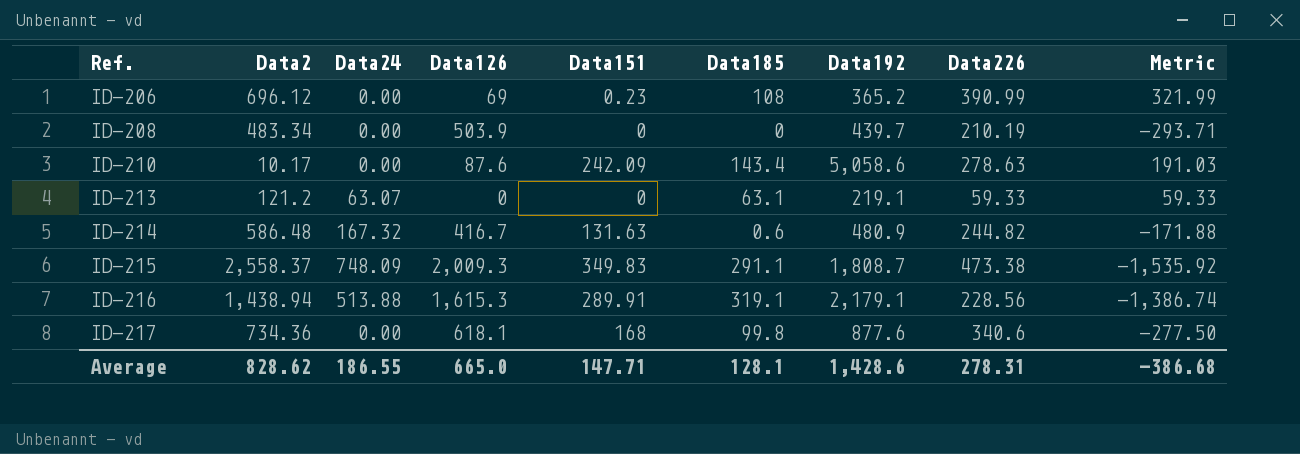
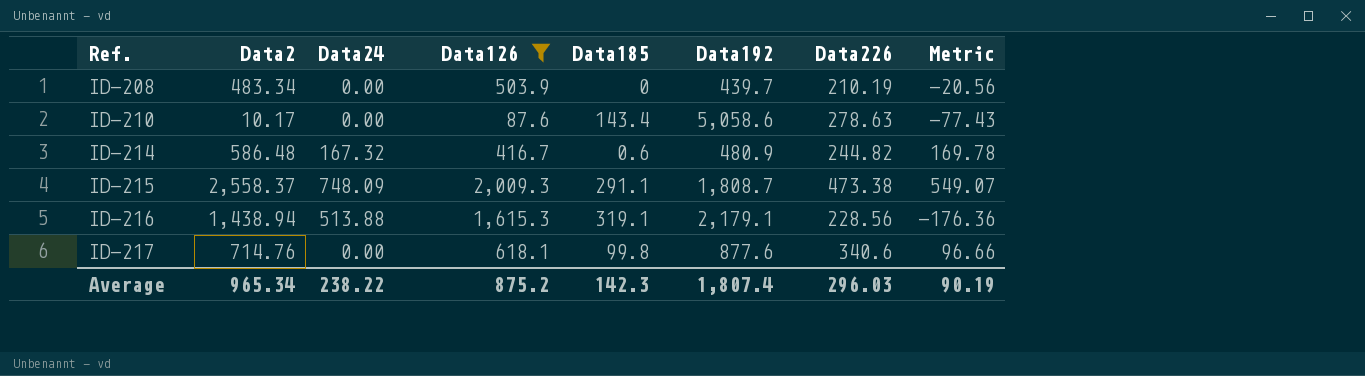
filter: none -> Data126 >= 87.6
column Data151 | position: 5 -> none
column Metric | formula: [Data226] - [Data126] -> [Data2] - [Data126]
ID-217 | Data2: 734.36 -> 714.76
Average | Data2: 828.62 -> 965.34
Average | Data24: 186.55 -> 238.22
Average | Data126: 665.0 -> 875.2
Average | Data185: 128.1 -> 142.3
Average | Data192: 1,428.6 -> 1,807.4
Average | Data226: 278.31 -> 296.03
Average | Metric: -386.68 -> 90.19

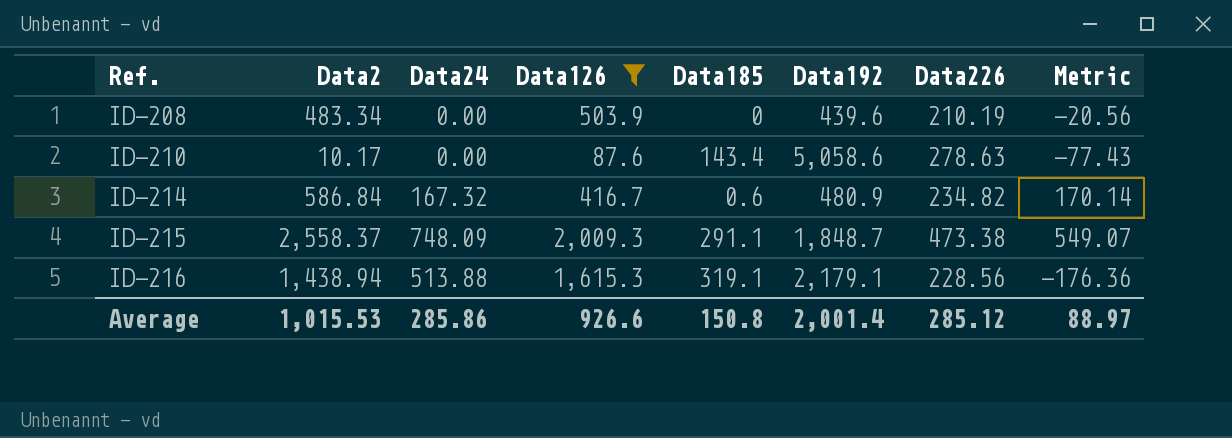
row ID-217: 714.76 | 0.00 | 618.1 | 99.8 | 877.6 | 340.6 | 96.66 -> none
ID-208 | Data192: 439.7 -> 439.6
ID-214 | Data2: 586.48 -> 586.84
ID-214 | Data226: 244.82 -> 234.82
ID-214 | Metric: 169.78 -> 170.14
ID-215 | Data192: 1,808.7 -> 1,848.7
Average | Data2: 965.34 -> 1,015.53
Average | Data24: 238.22 -> 285.86
Average | Data126: 875.2 -> 926.6
Average | Data185: 142.3 -> 150.8
Average | Data192: 1,807.4 -> 2,001.4
Average | Data226: 296.03 -> 285.12
Average | Metric: 90.19 -> 88.97

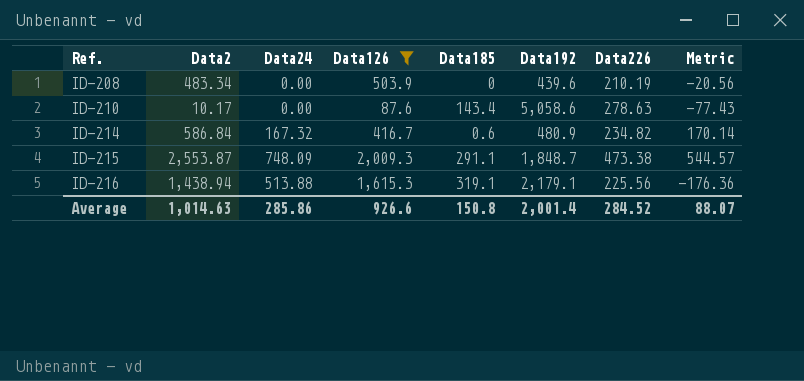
ID-215 | Data2: 2,558.37 -> 2,553.87
ID-215 | Metric: 549.07 -> 544.57
ID-216 | Data226: 228.56 -> 225.56
Average | Data2: 1,015.53 -> 1,014.63
Average | Data226: 285.12 -> 284.52
Average | Metric: 88.97 -> 88.07

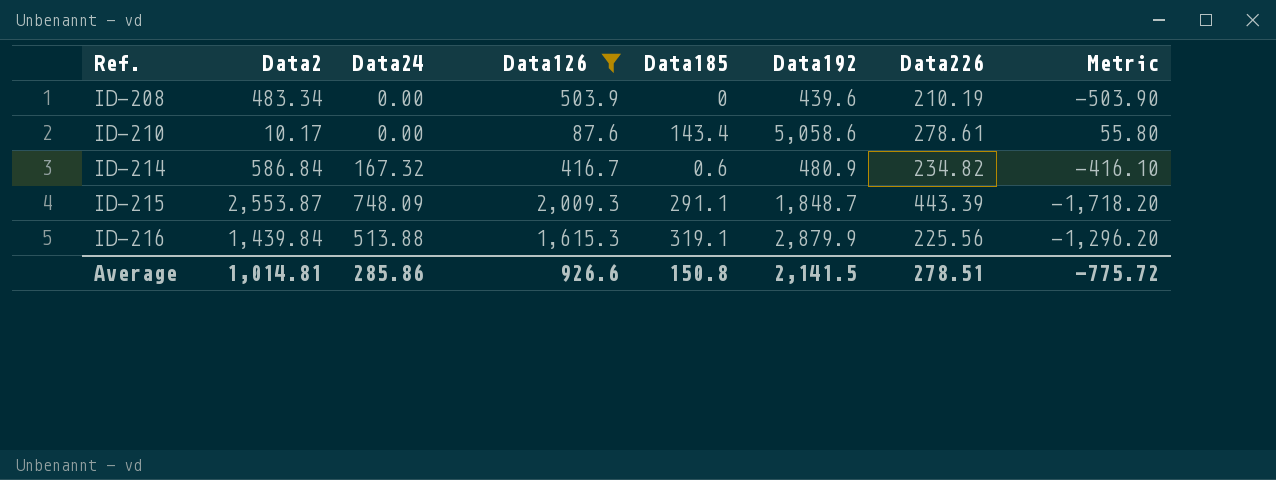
column Metric | formula: [Data2] - [Data126] -> [Data185] - [Data126]
ID-210 | Data226: 278.63 -> 278.61
ID-215 | Data226: 473.38 -> 443.39
ID-216 | Data2: 1,438.94 -> 1,439.84
ID-216 | Data192: 2,179.1 -> 2,879.9
Average | Data2: 1,014.63 -> 1,014.81
Average | Data192: 2,001.4 -> 2,141.5
Average | Data226: 284.52 -> 278.51
Average | Metric: 88.07 -> -775.72

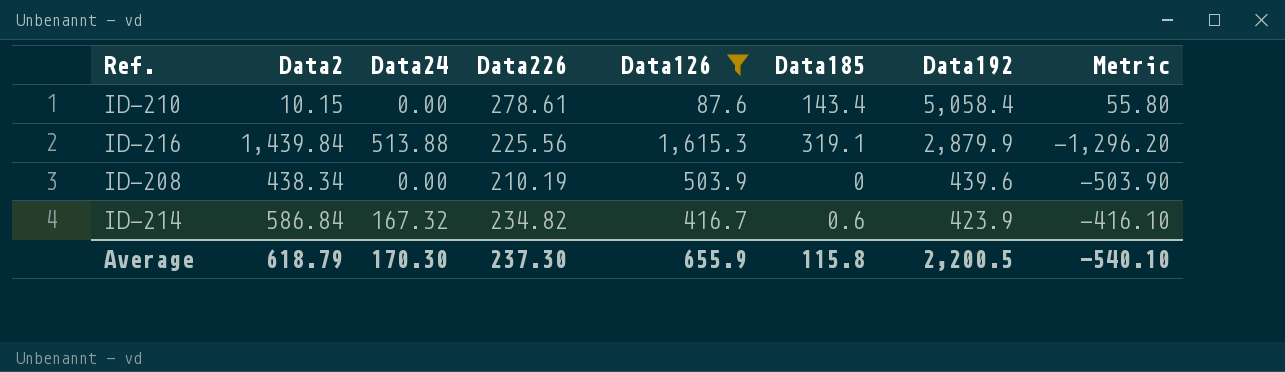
row order: Ref. ascending -> Data192 descending
column Data226 | position: 7 -> 4
row ID-215: 2,553.87 | 748.09 | 2,009.3 | 291.1 | 1,848.7 | 443.39 | -1,718.20 -> none
ID-210 | Data2: 10.17 -> 10.15
ID-210 | Data192: 5,058.6 -> 5,058.4
ID-208 | Data2: 483.34 -> 438.34
ID-214 | Data192: 480.9 -> 423.9
Average | Data2: 1,014.81 -> 618.79
Average | Data24: 285.86 -> 170.30
Average | Data226: 278.51 -> 237.30
Average | Data126: 926.6 -> 655.9
Average | Data185: 150.8 -> 115.8
Average | Data192: 2,141.5 -> 2,200.5
Average | Metric: -775.72 -> -540.10

